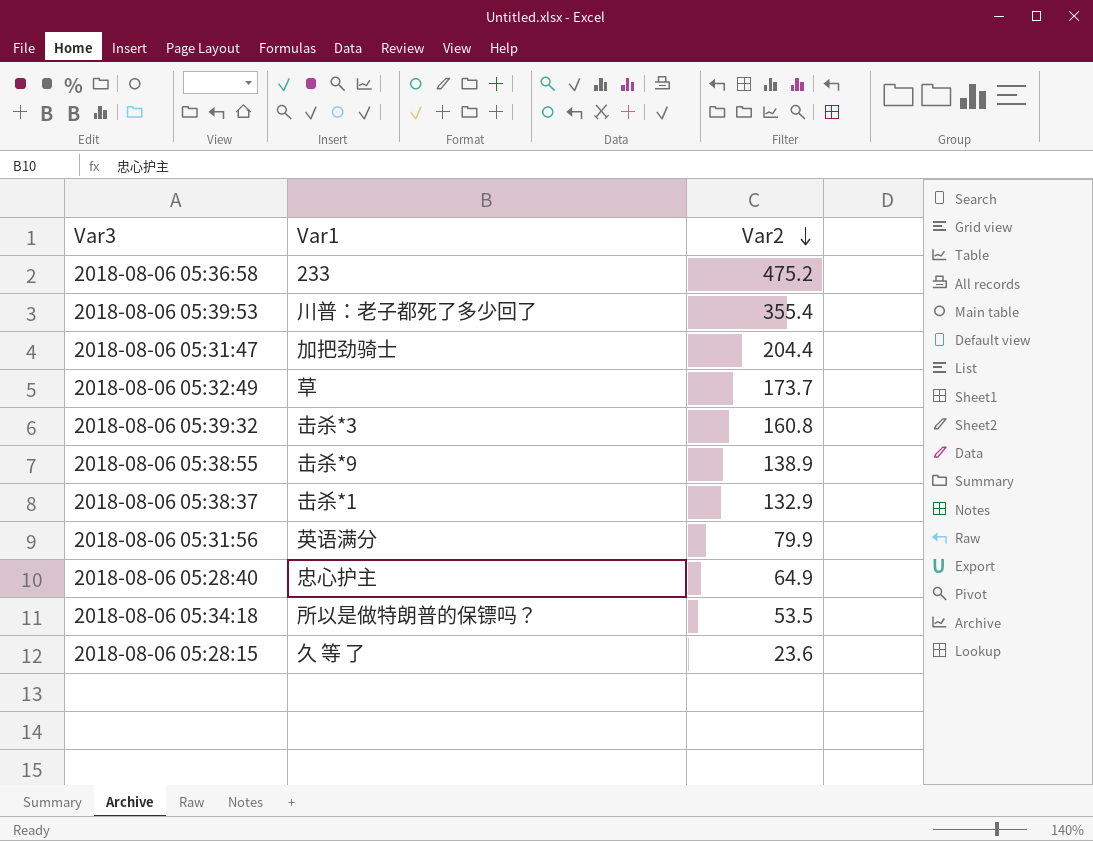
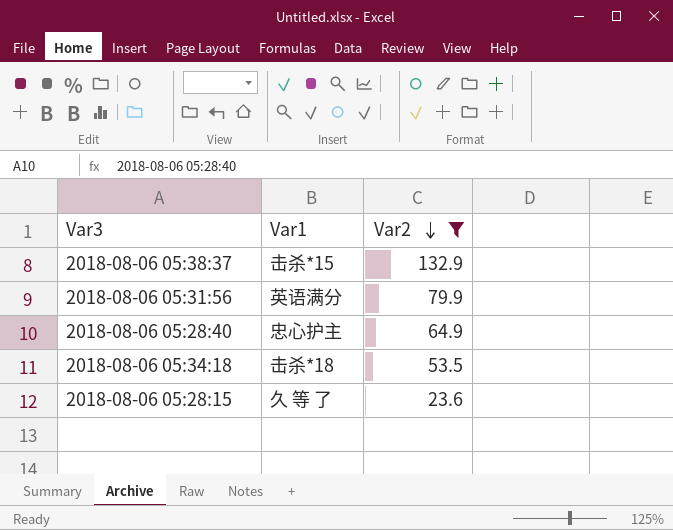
filter: none -> Var2 <= 132.9
2018-08-06 05:38:37 | Var1: 击杀*1 -> 击杀*15
2018-08-06 05:34:18 | Var1: 所以是做特朗普的保镖吗？ -> 击杀*18

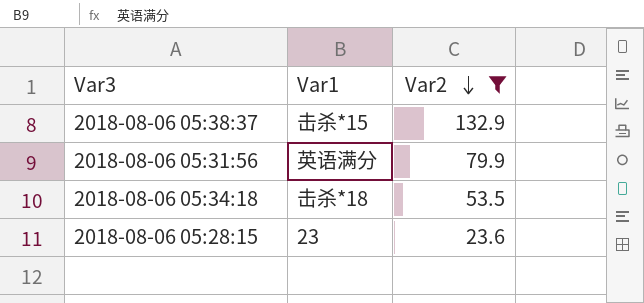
row 2018-08-06 05:28:40: 忠心护主 | 64.9 -> none
2018-08-06 05:28:15 | Var1: 久 等 了 -> 23

